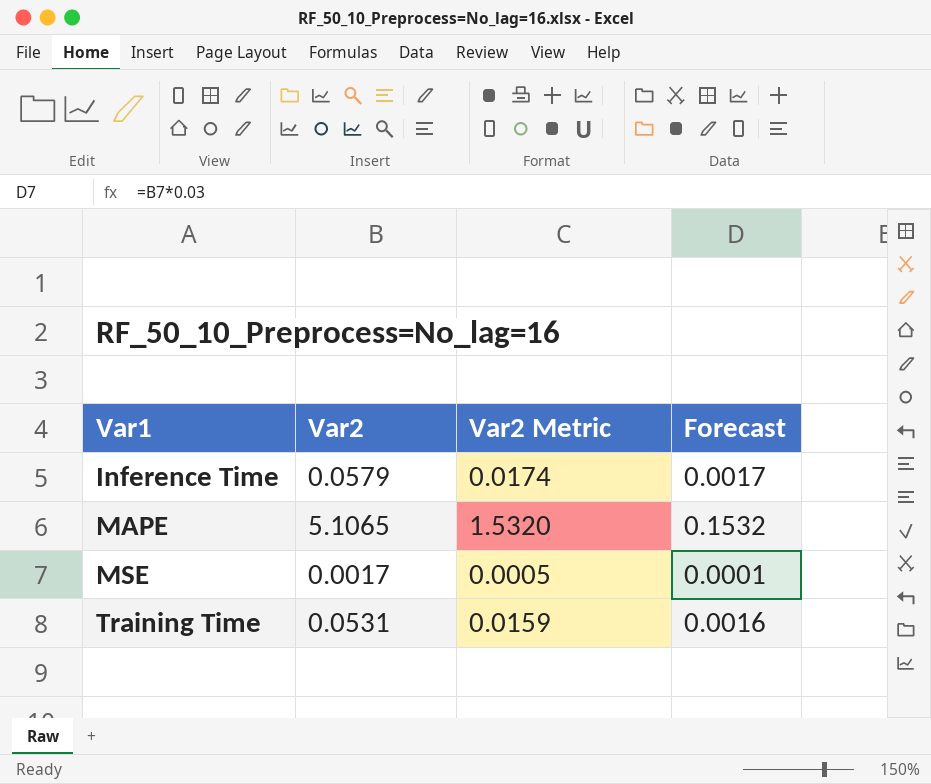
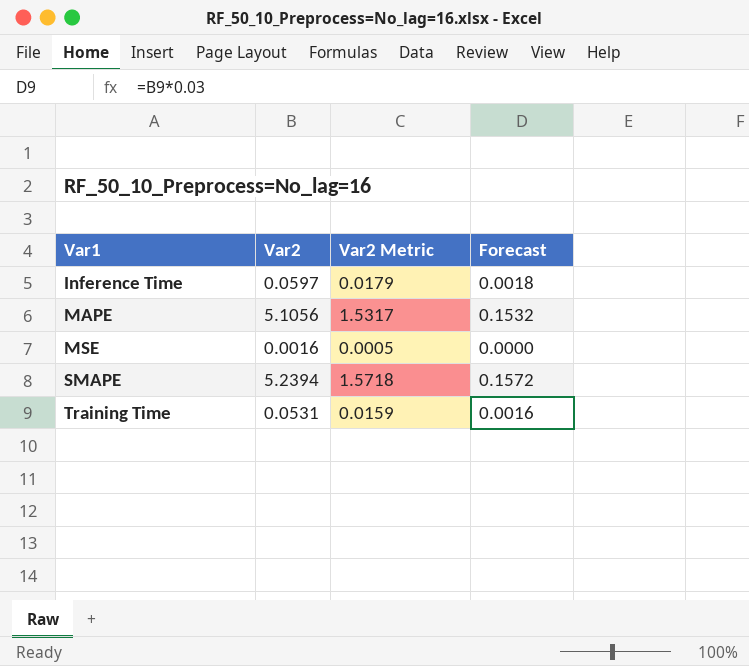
Inference Time | Var2: 0.0579 -> 0.0597
Inference Time | Var2 Metric: 0.0174 -> 0.0179
Inference Time | Forecast: 0.0017 -> 0.0018
MAPE | Var2: 5.1065 -> 5.1056
MAPE | Var2 Metric: 1.5320 -> 1.5317
MSE | Var2: 0.0017 -> 0.0016
MSE | Forecast: 0.0001 -> 0.0000
row SMAPE: none -> 5.2394 | 1.5718 | 0.1572

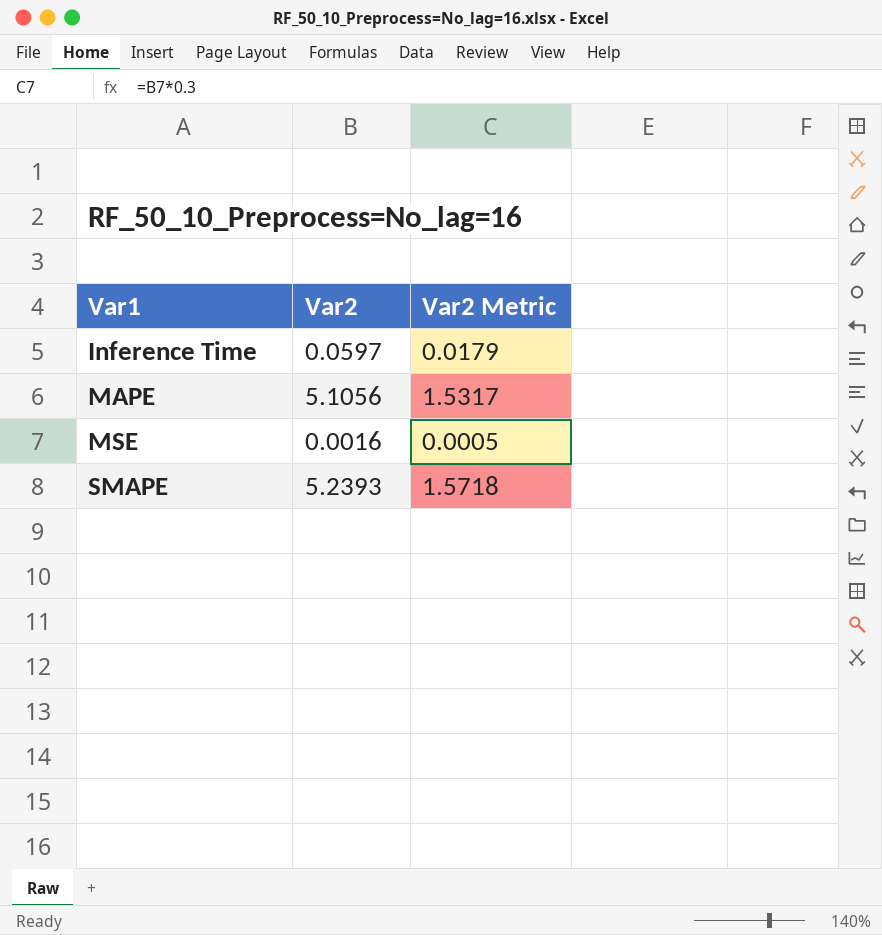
column Forecast | formula: [Var2] * 0.03 -> none
row Training Time: 0.0531 | 0.0159 | 0.0016 -> none
SMAPE | Var2: 5.2394 -> 5.2393

